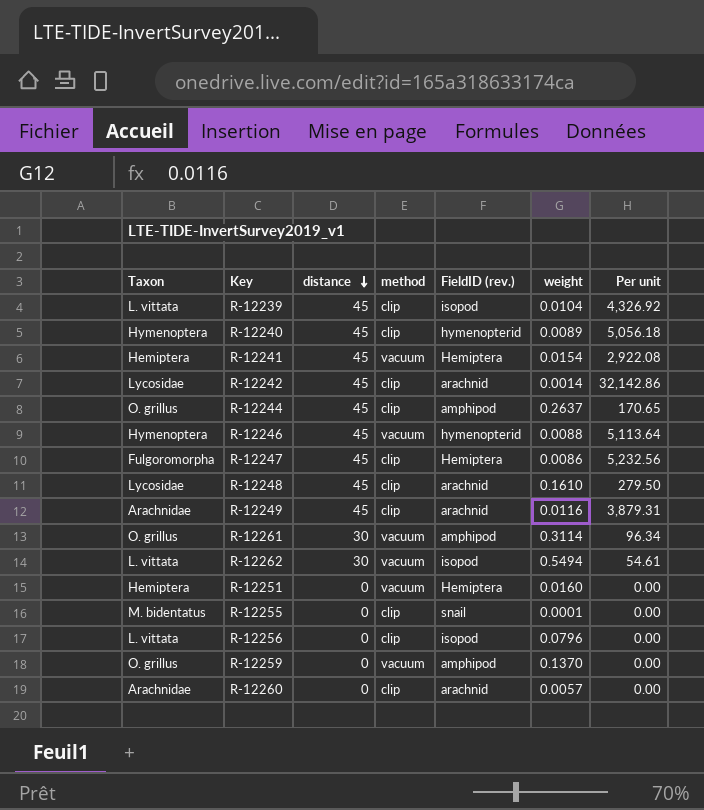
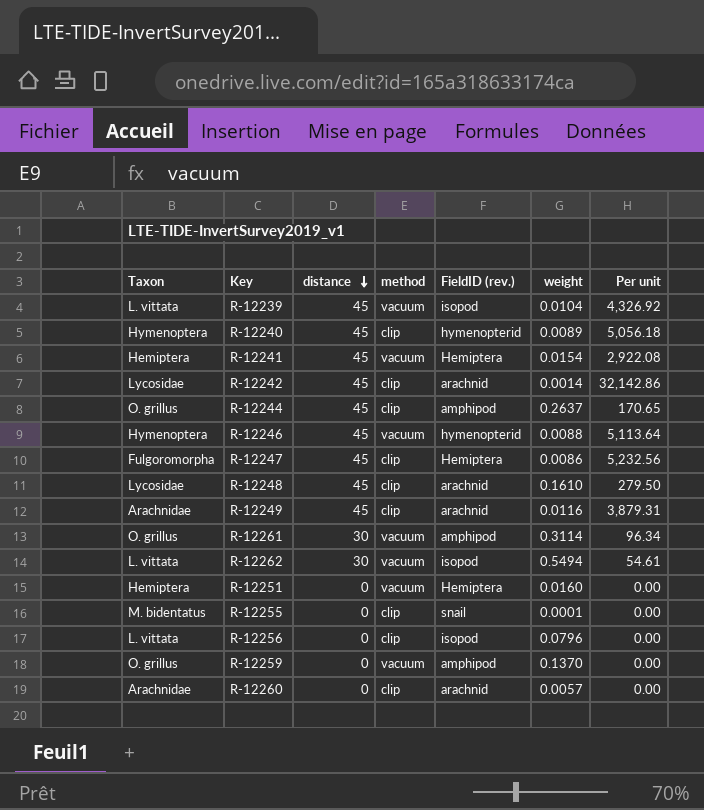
R-12239 | method: clip -> vacuum

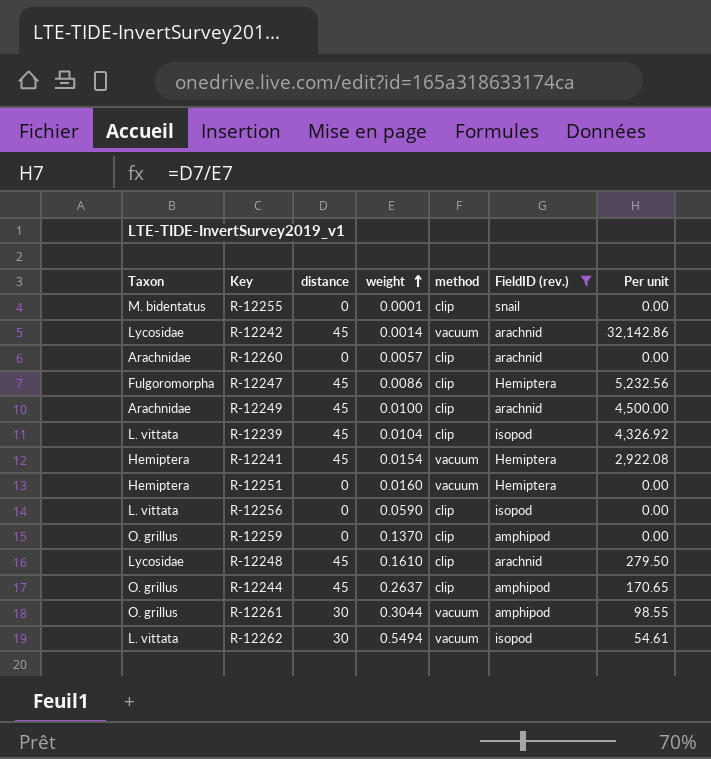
filter: none -> FieldID (rev.) != hymenopterid
row order: distance descending -> weight ascending
column weight | position: 6 -> 4
R-12242 | method: clip -> vacuum
R-12249 | weight: 0.0116 -> 0.0100
R-12249 | Per unit: 3,879.31 -> 4,500.00
R-12239 | method: vacuum -> clip
R-12256 | weight: 0.0796 -> 0.0590
R-12259 | method: vacuum -> clip
R-12261 | weight: 0.3114 -> 0.3044
R-12261 | Per unit: 96.34 -> 98.55

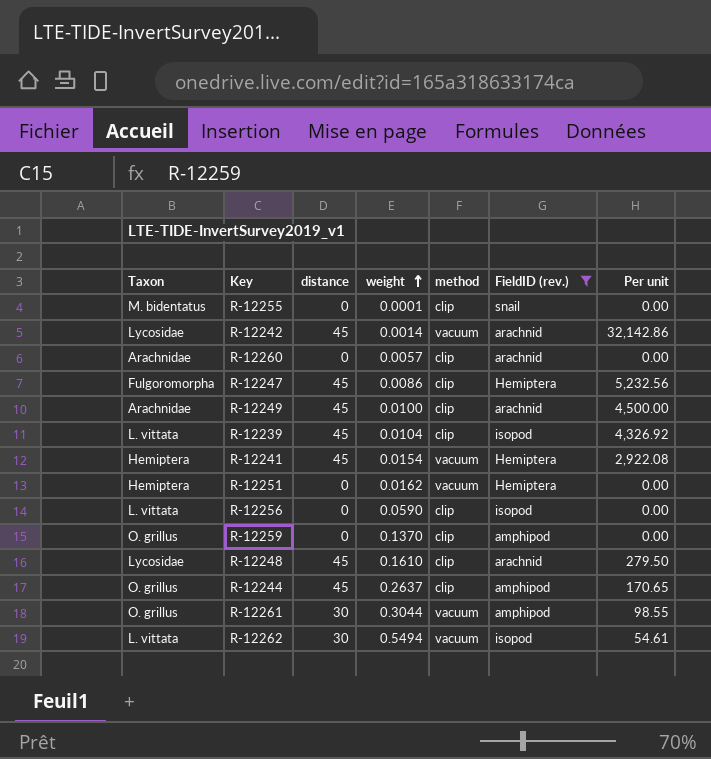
R-12251 | weight: 0.0160 -> 0.0162

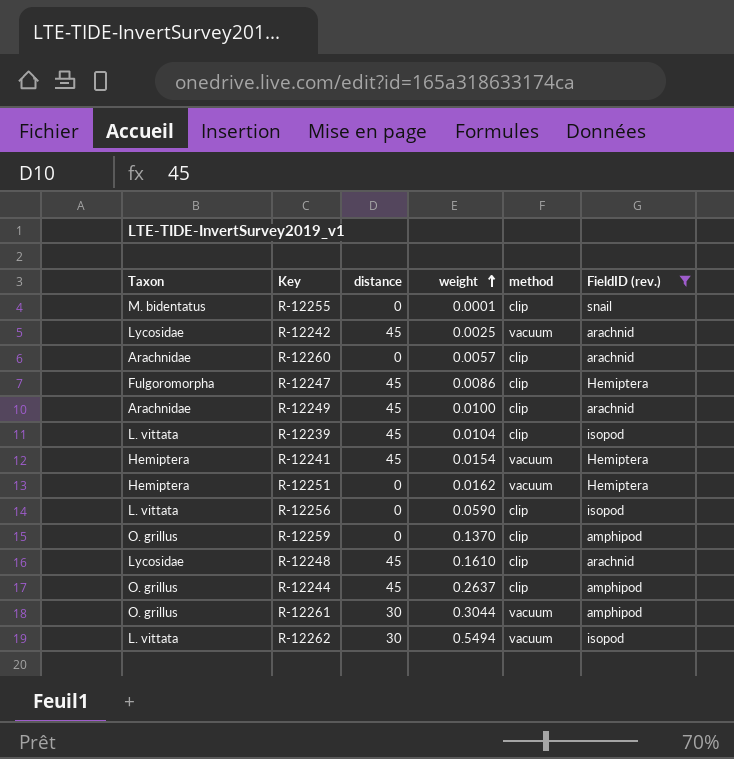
column Per unit | formula: [distance] / [weight] -> none
R-12242 | weight: 0.0014 -> 0.0025

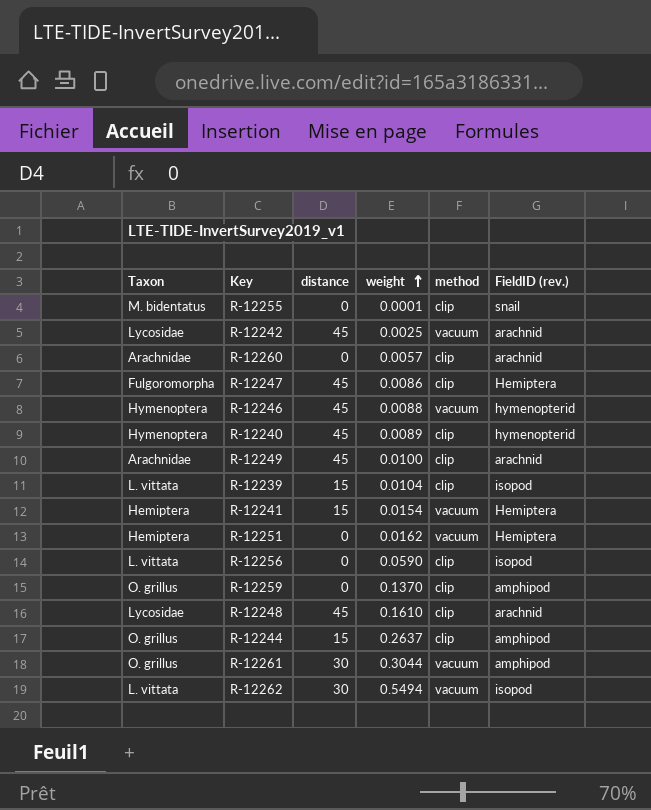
filter: FieldID (rev.) != hymenopterid -> none
R-12239 | distance: 45 -> 15
R-12241 | distance: 45 -> 15
R-12244 | distance: 45 -> 15

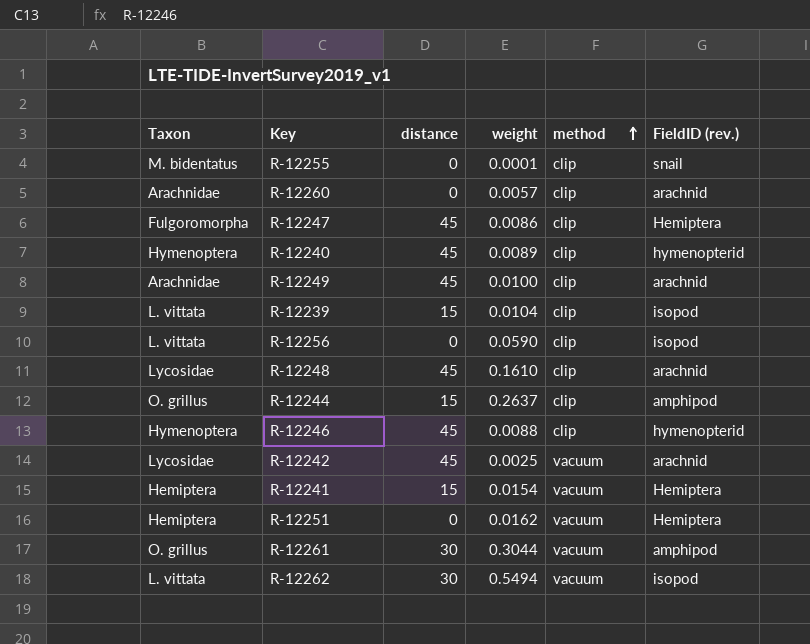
row order: weight ascending -> method ascending
row R-12259: O. grillus | 0 | 0.1370 | clip | amphipod -> none
R-12246 | method: vacuum -> clip

